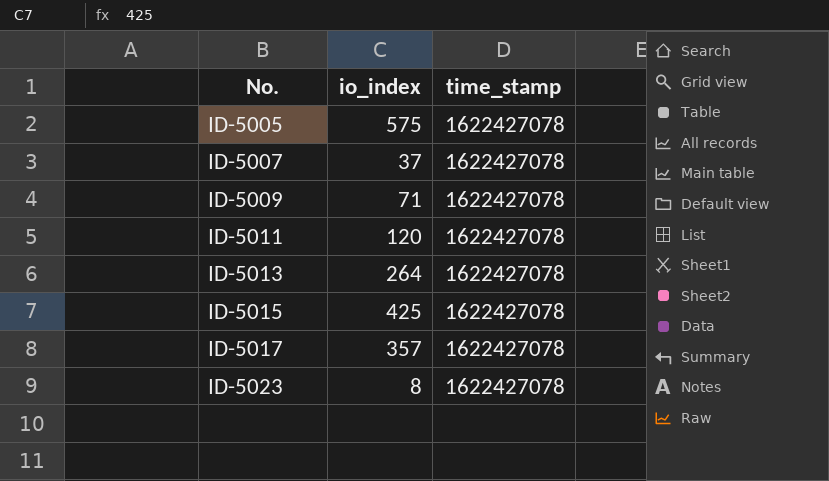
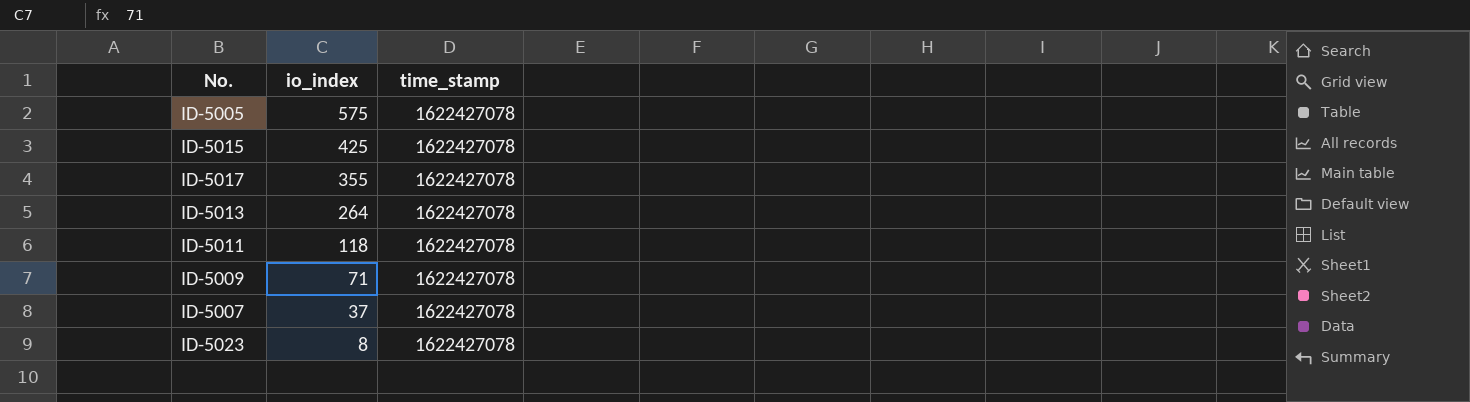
row order: No. ascending -> io_index descending
ID-5017 | io_index: 357 -> 355
ID-5011 | io_index: 120 -> 118

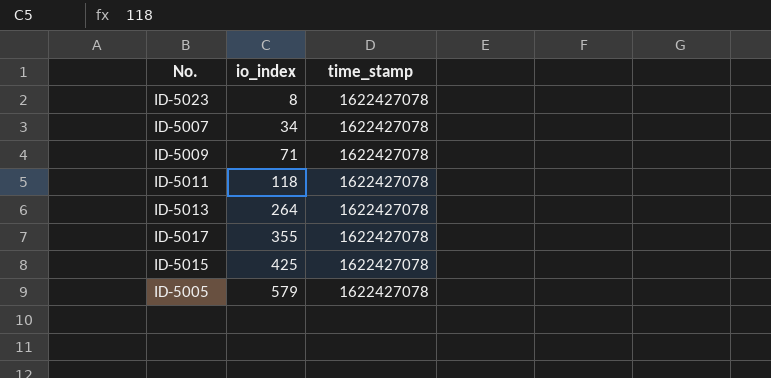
row order: io_index descending -> io_index ascending
ID-5007 | io_index: 37 -> 34
ID-5005 | io_index: 575 -> 579

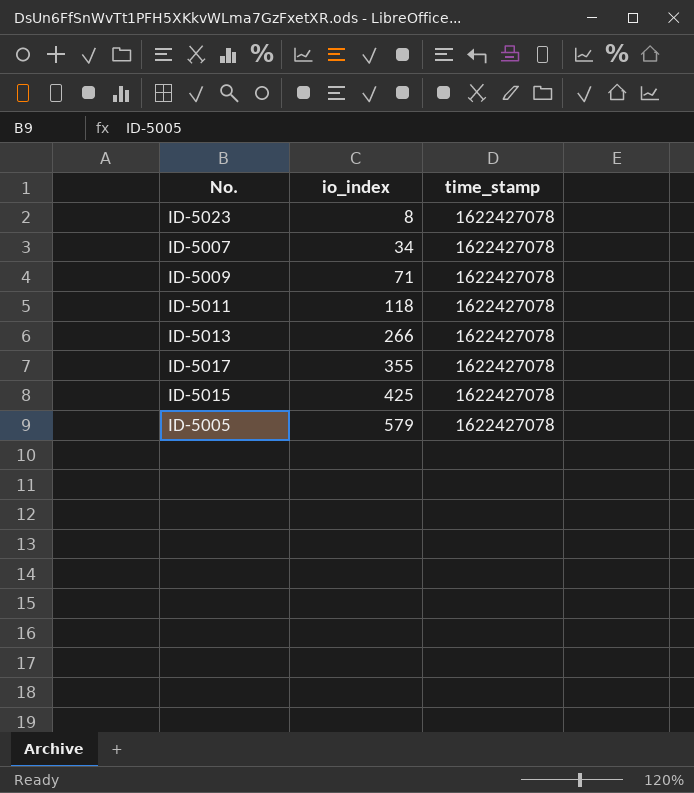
ID-5013 | io_index: 264 -> 266

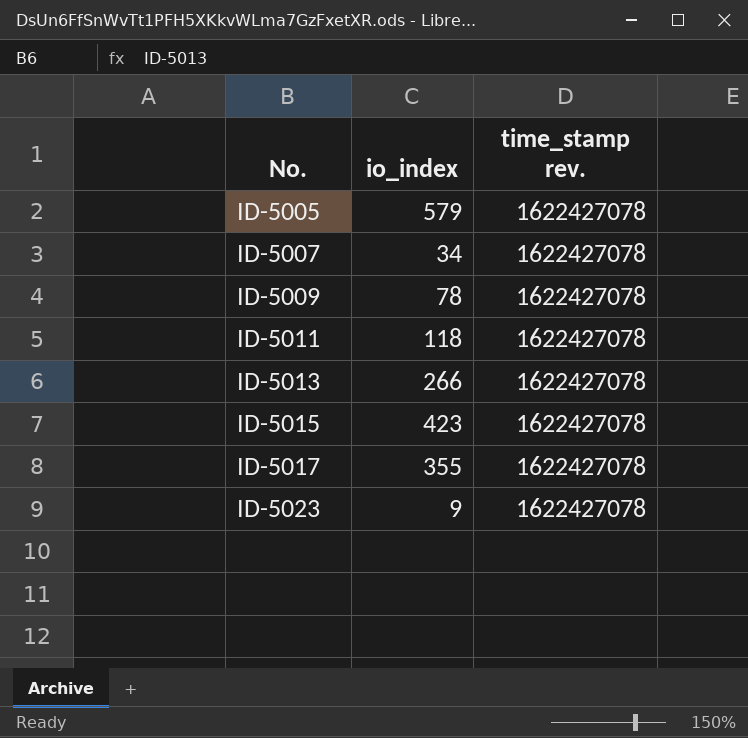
row order: io_index ascending -> No. ascending
column name: time_stamp -> time_stamp rev.
ID-5009 | io_index: 71 -> 78
ID-5015 | io_index: 425 -> 423
ID-5023 | io_index: 8 -> 9

